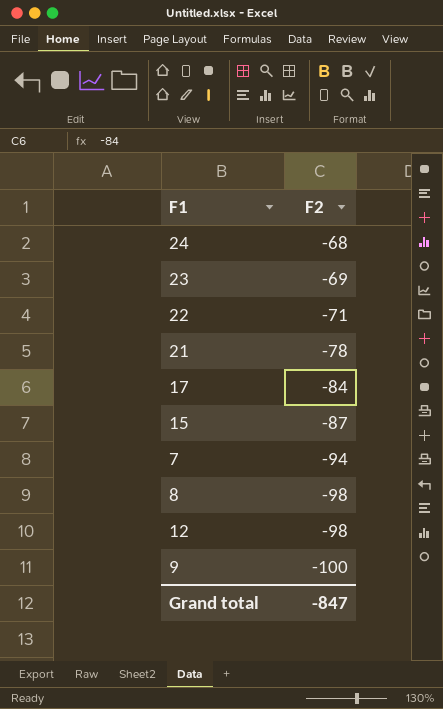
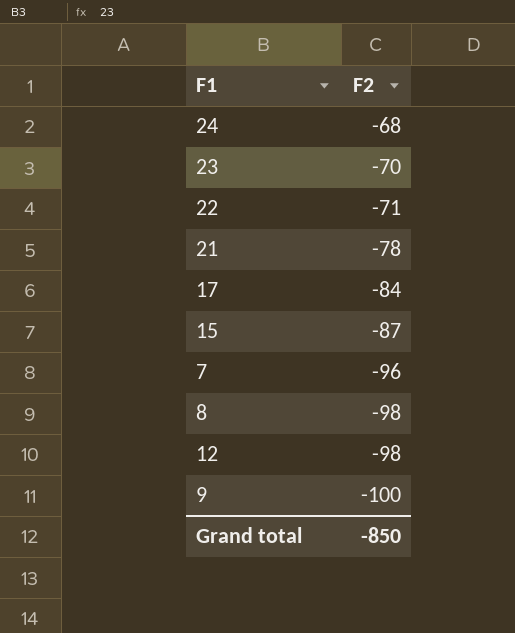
23 | F2: -69 -> -70
7 | F2: -94 -> -96
Grand total | F2: -847 -> -850

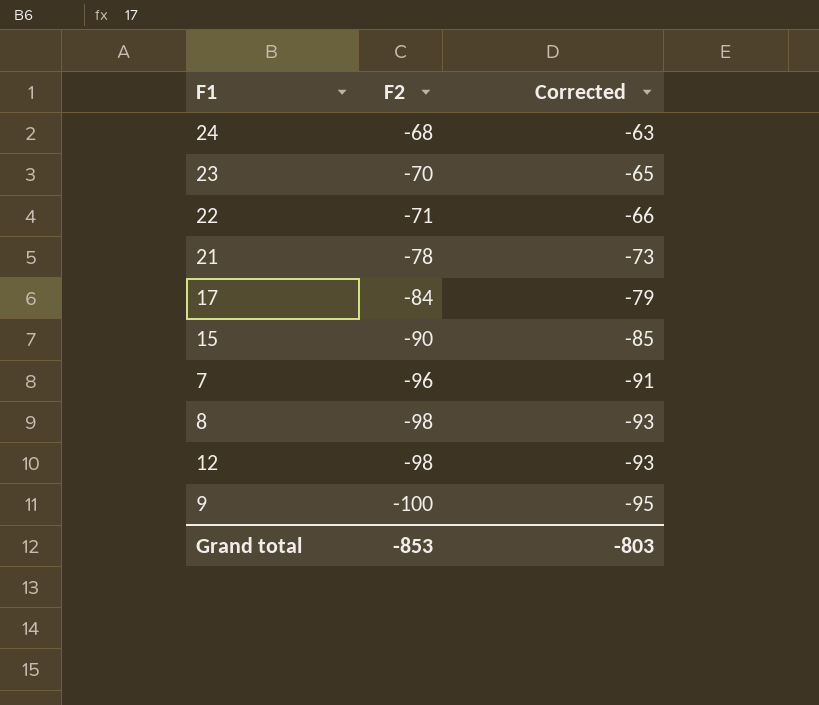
column Corrected | formula: none -> [F2] + 5
15 | F2: -87 -> -90
Grand total | F2: -850 -> -853

